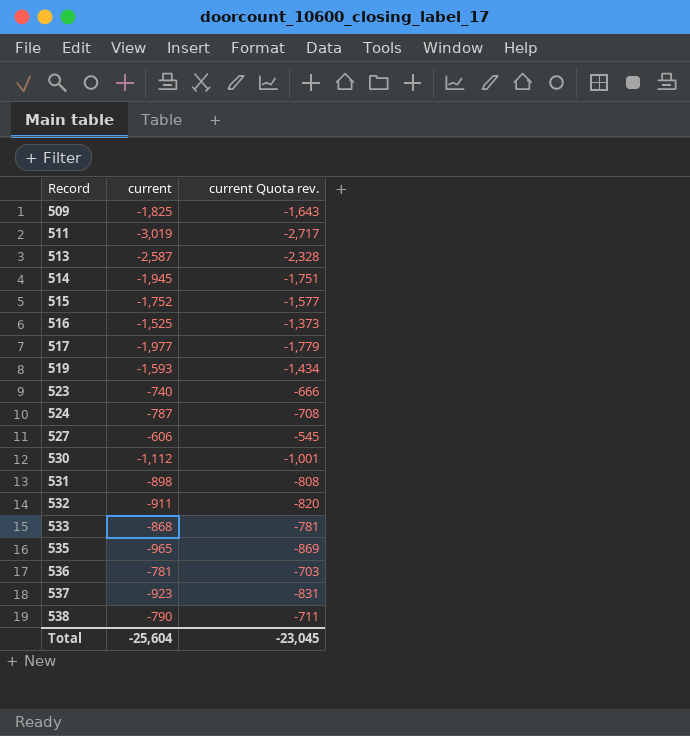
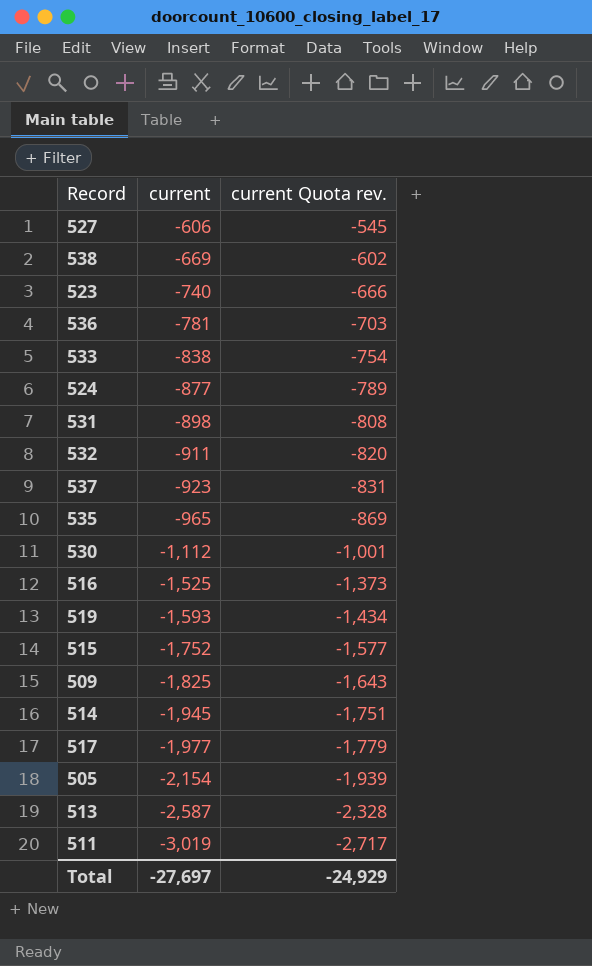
row order: Record ascending -> current descending
538 | current: -790 -> -669
538 | current Quota rev.: -711 -> -602
533 | current: -868 -> -838
533 | current Quota rev.: -781 -> -754
524 | current: -787 -> -877
524 | current Quota rev.: -708 -> -789
row 505: none -> -2,154 | -1,939
Total | current: -25,604 -> -27,697
Total | current Quota rev.: -23,045 -> -24,929

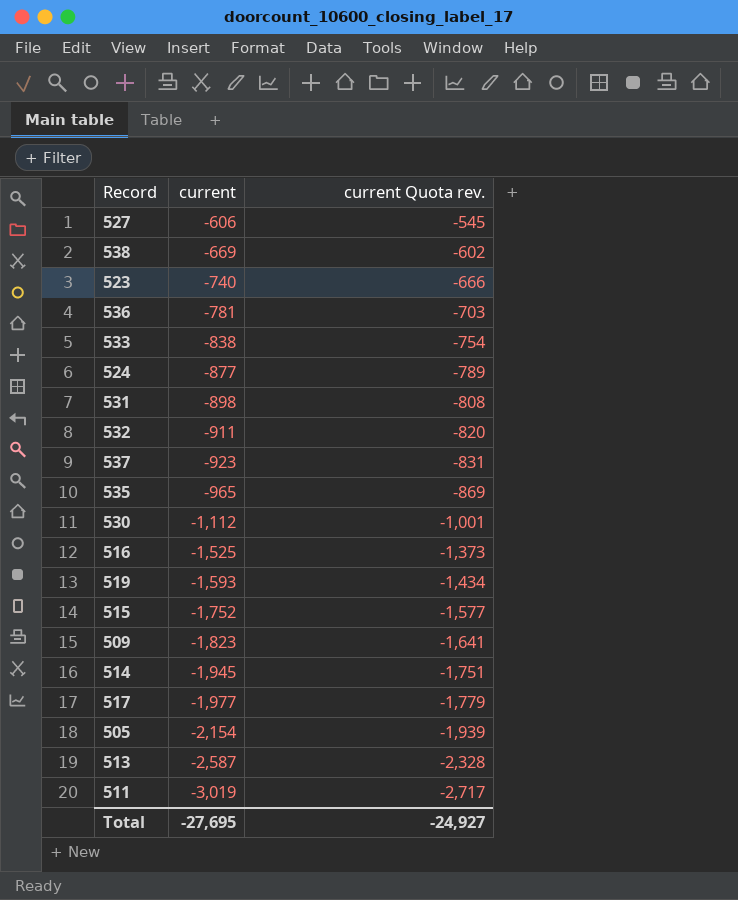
509 | current: -1,825 -> -1,823
509 | current Quota rev.: -1,643 -> -1,641
Total | current: -27,697 -> -27,695
Total | current Quota rev.: -24,929 -> -24,927

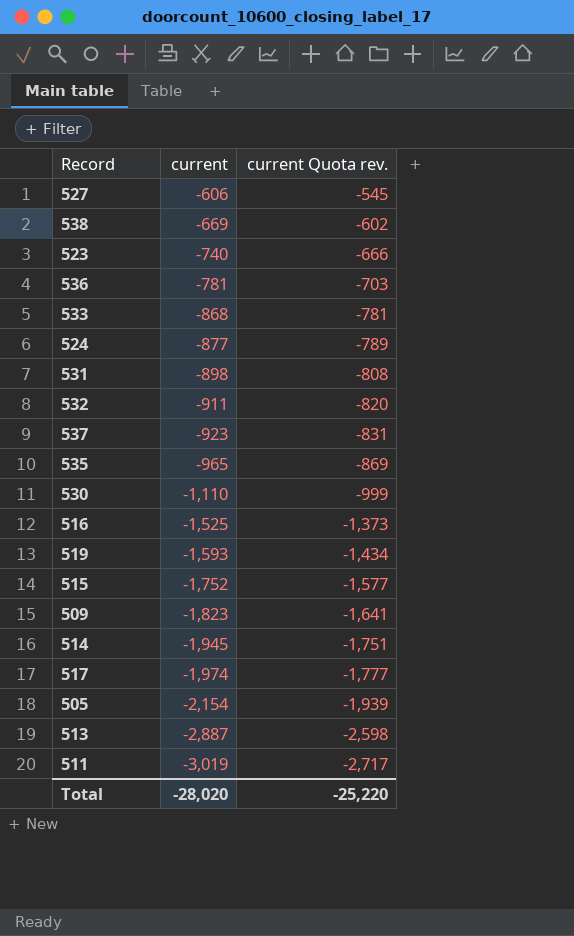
533 | current: -838 -> -868
533 | current Quota rev.: -754 -> -781
530 | current: -1,112 -> -1,110
530 | current Quota rev.: -1,001 -> -999
517 | current: -1,977 -> -1,974
517 | current Quota rev.: -1,779 -> -1,777
513 | current: -2,587 -> -2,887
513 | current Quota rev.: -2,328 -> -2,598
Total | current: -27,695 -> -28,020
Total | current Quota rev.: -24,927 -> -25,220

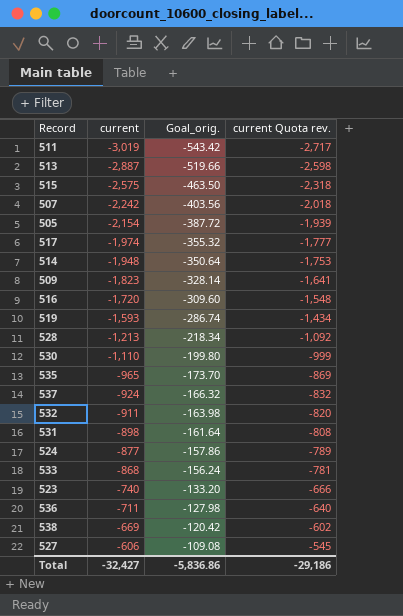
row order: current descending -> current ascending
column Goal_orig. | formula: none -> [current] * 0.18
515 | current: -1,752 -> -2,575
515 | current Quota rev.: -1,577 -> -2,318
row 507: none -> -2,242 | -403.56 | -2,018
514 | current: -1,945 -> -1,948
514 | current Quota rev.: -1,751 -> -1,753
516 | current: -1,525 -> -1,720
516 | current Quota rev.: -1,373 -> -1,548
row 528: none -> -1,213 | -218.34 | -1,092
537 | current: -923 -> -924
537 | current Quota rev.: -831 -> -832
536 | current: -781 -> -711
536 | current Quota rev.: -703 -> -640
Total | current: -28,020 -> -32,427
Total | current Quota rev.: -25,220 -> -29,186

